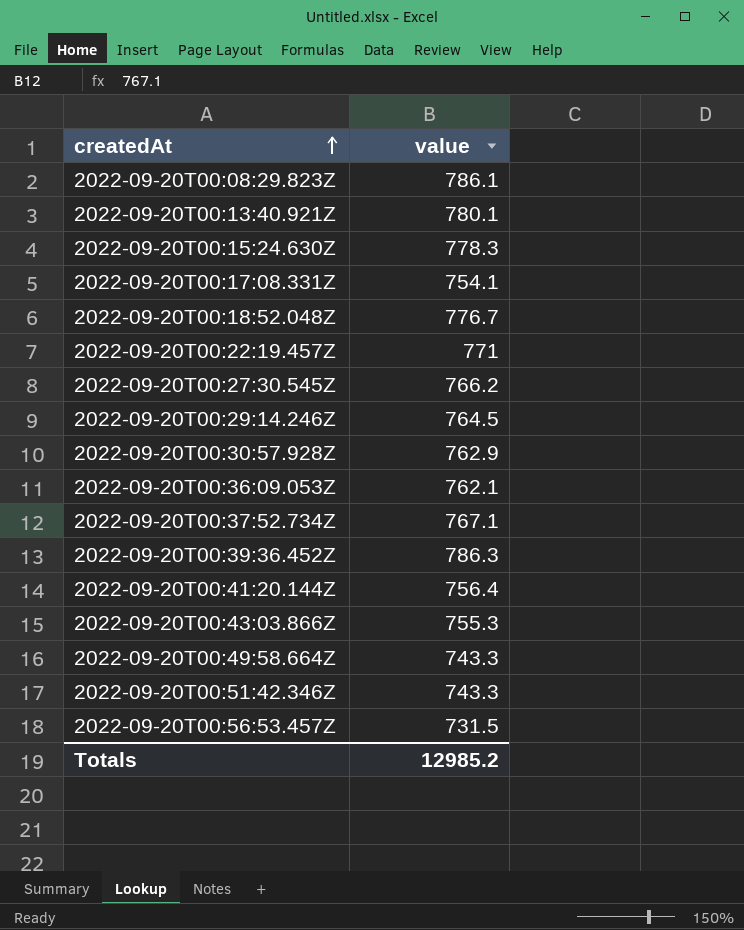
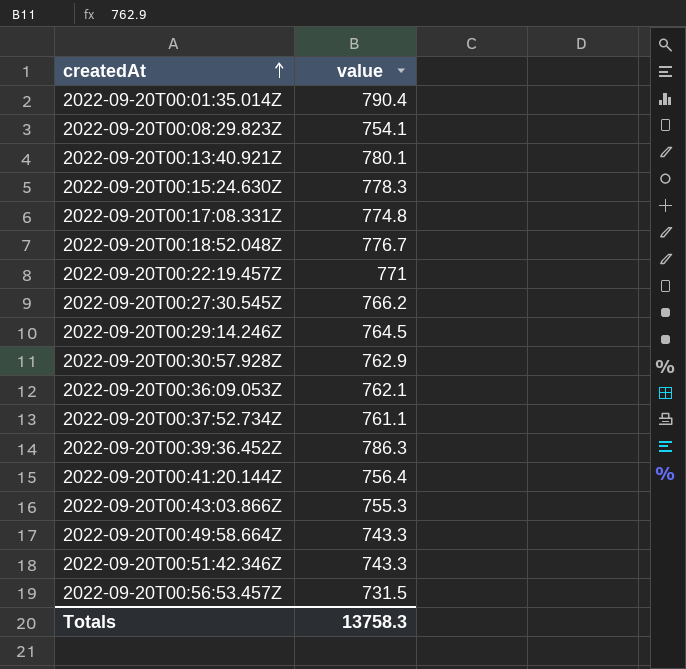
row 2022-09-20T00:01:35.014Z: none -> 790.4
2022-09-20T00:08:29.823Z | value: 786.1 -> 754.1
2022-09-20T00:17:08.331Z | value: 754.1 -> 774.8
2022-09-20T00:37:52.734Z | value: 767.1 -> 761.1
Totals | value: 12985.2 -> 13758.3

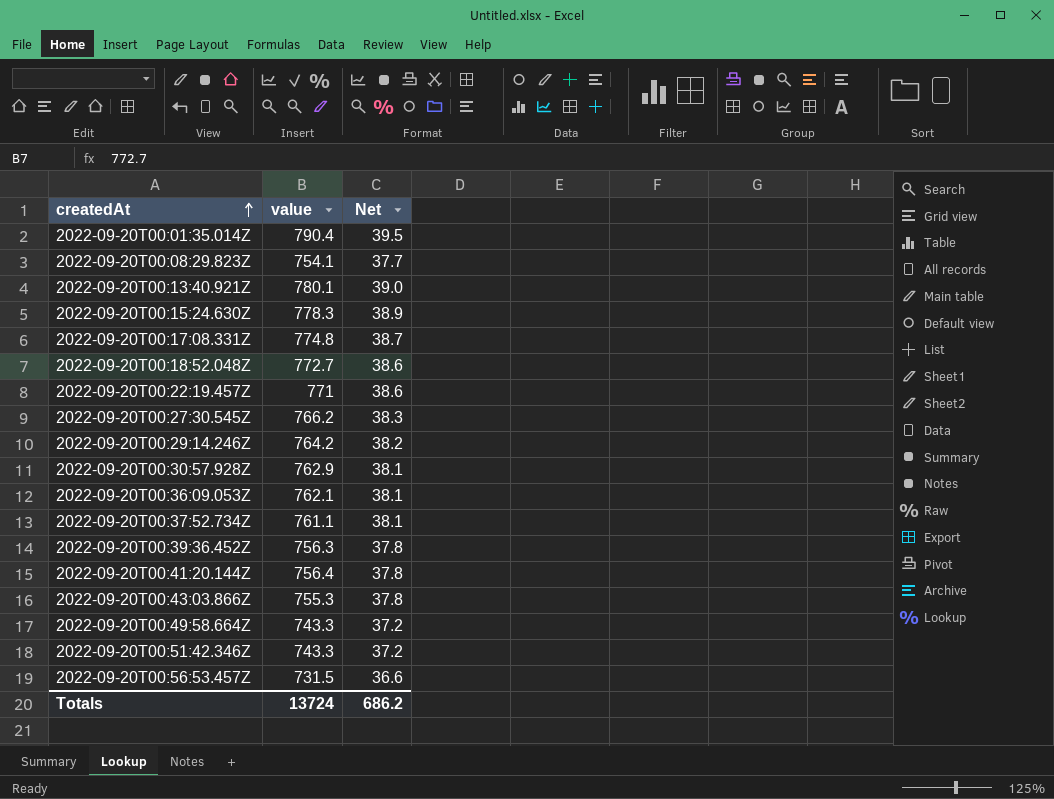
column Net | formula: none -> [value] * 0.05
2022-09-20T00:18:52.048Z | value: 776.7 -> 772.7
2022-09-20T00:29:14.246Z | value: 764.5 -> 764.2
2022-09-20T00:39:36.452Z | value: 786.3 -> 756.3
Totals | value: 13758.3 -> 13724

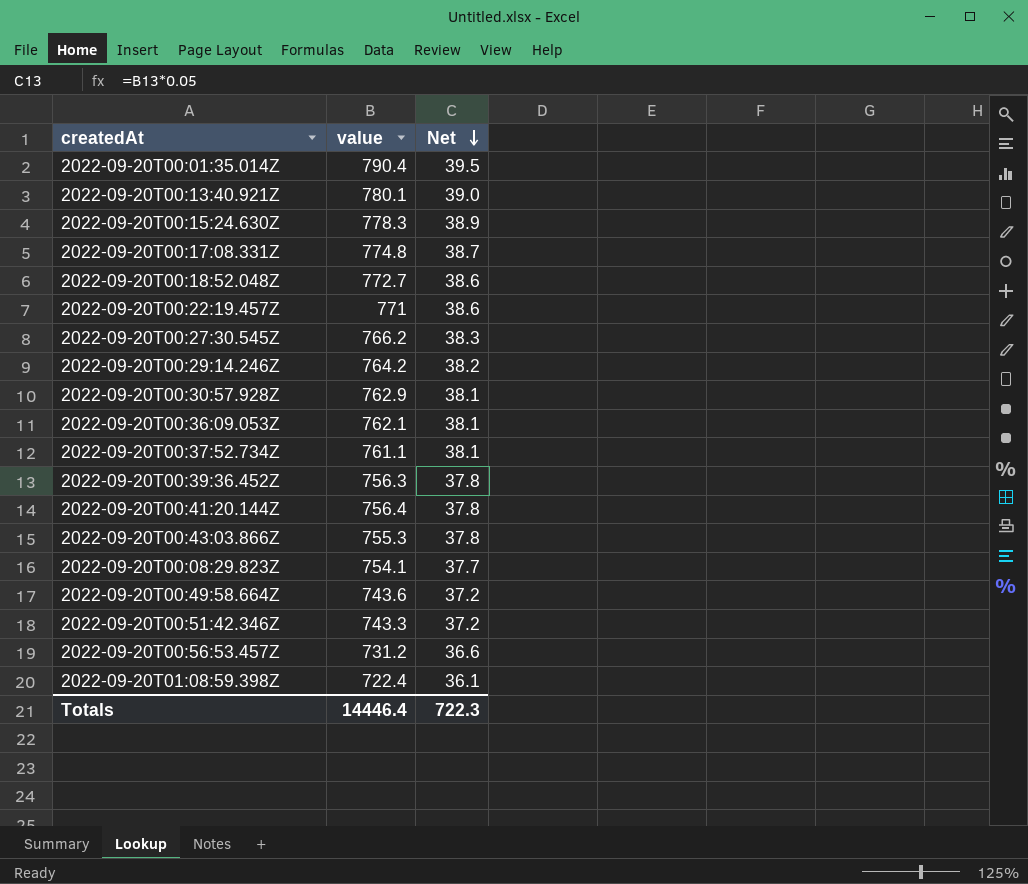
row order: createdAt ascending -> Net descending
2022-09-20T00:49:58.664Z | value: 743.3 -> 743.6
2022-09-20T00:56:53.457Z | value: 731.5 -> 731.2
row 2022-09-20T01:08:59.398Z: none -> 722.4 | 36.1
Totals | value: 13724 -> 14446.4
Totals | Net: 686.2 -> 722.3

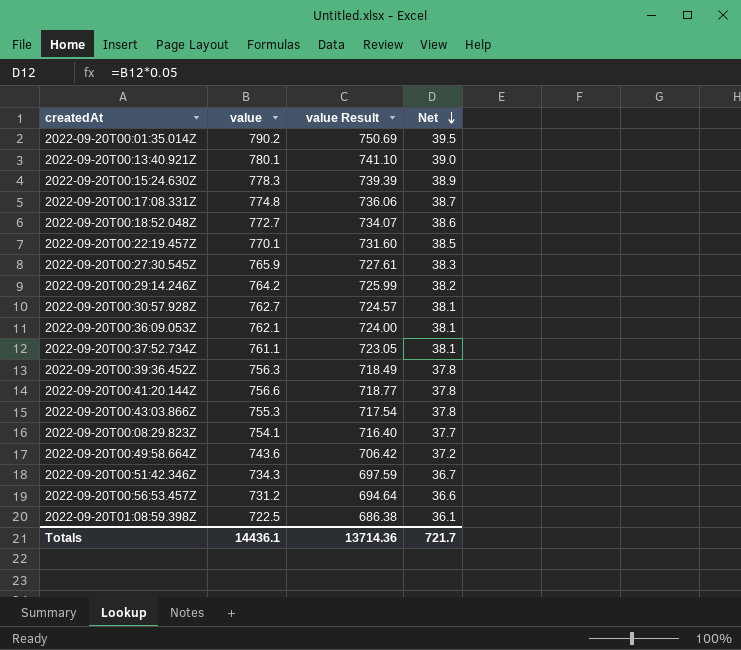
column value Result | formula: none -> [value] * 0.95
2022-09-20T00:01:35.014Z | value: 790.4 -> 790.2
2022-09-20T00:22:19.457Z | value: 771 -> 770.1
2022-09-20T00:22:19.457Z | Net: 38.6 -> 38.5
2022-09-20T00:27:30.545Z | value: 766.2 -> 765.9
2022-09-20T00:30:57.928Z | value: 762.9 -> 762.7
2022-09-20T00:41:20.144Z | value: 756.4 -> 756.6
2022-09-20T00:51:42.346Z | value: 743.3 -> 734.3
2022-09-20T00:51:42.346Z | Net: 37.2 -> 36.7
2022-09-20T01:08:59.398Z | value: 722.4 -> 722.5
Totals | value: 14446.4 -> 14436.1
Totals | Net: 722.3 -> 721.7

